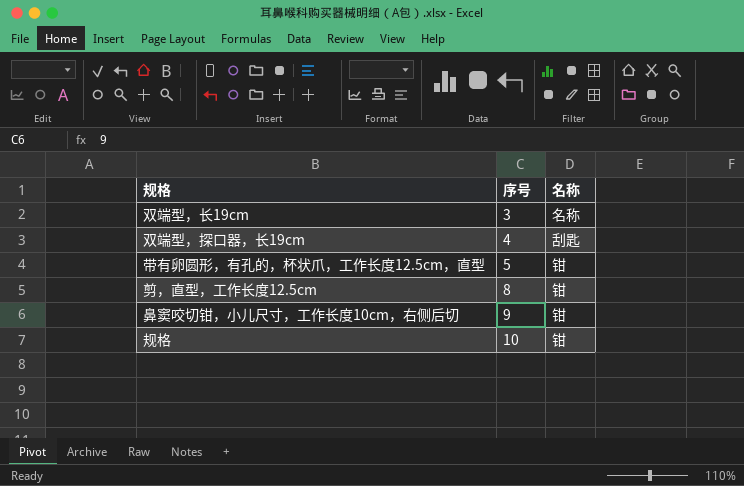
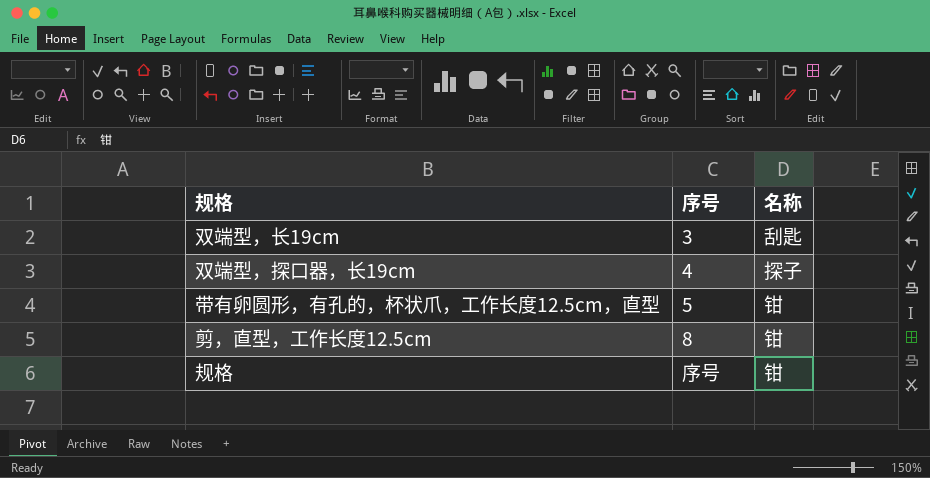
row 鼻窦咬切钳，小儿尺寸，工作长度10cm，右侧后切: 9 | 钳 -> none
双端型，长19cm | 名称: 名称 -> 刮匙
双端型，探口器，长19cm | 名称: 刮匙 -> 探子
规格 | 序号: 10 -> 序号

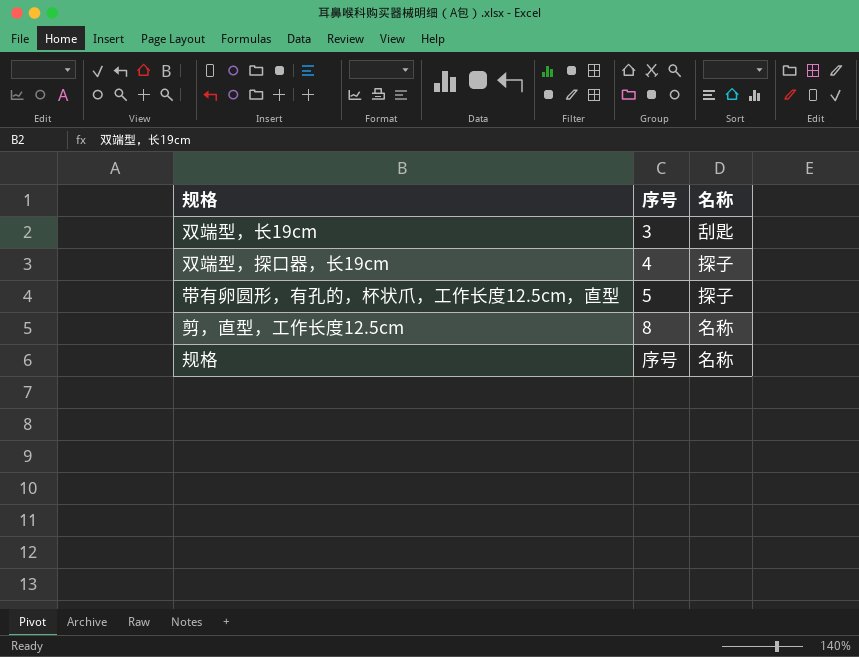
带有卵圆形，有孔的，杯状爪，工作长度12.5cm，直型 | 名称: 钳 -> 探子
剪，直型，工作长度12.5cm | 名称: 钳 -> 名称
规格 | 名称: 钳 -> 名称

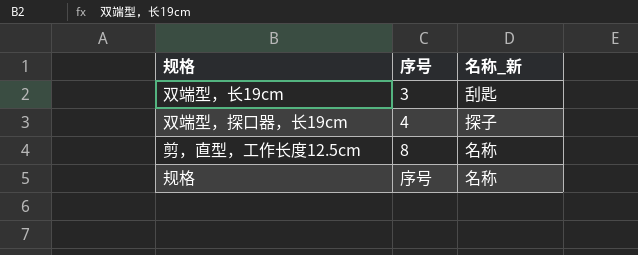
column name: 名称 -> 名称_新
row 带有卵圆形，有孔的，杯状爪，工作长度12.5cm，直型: 5 | 探子 -> none

